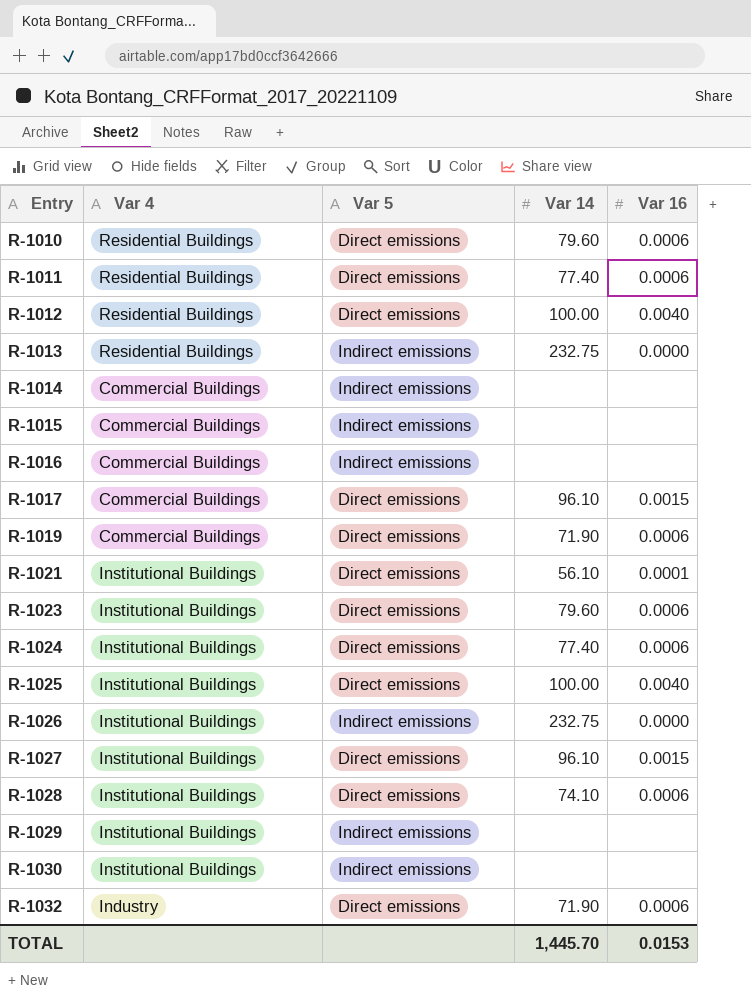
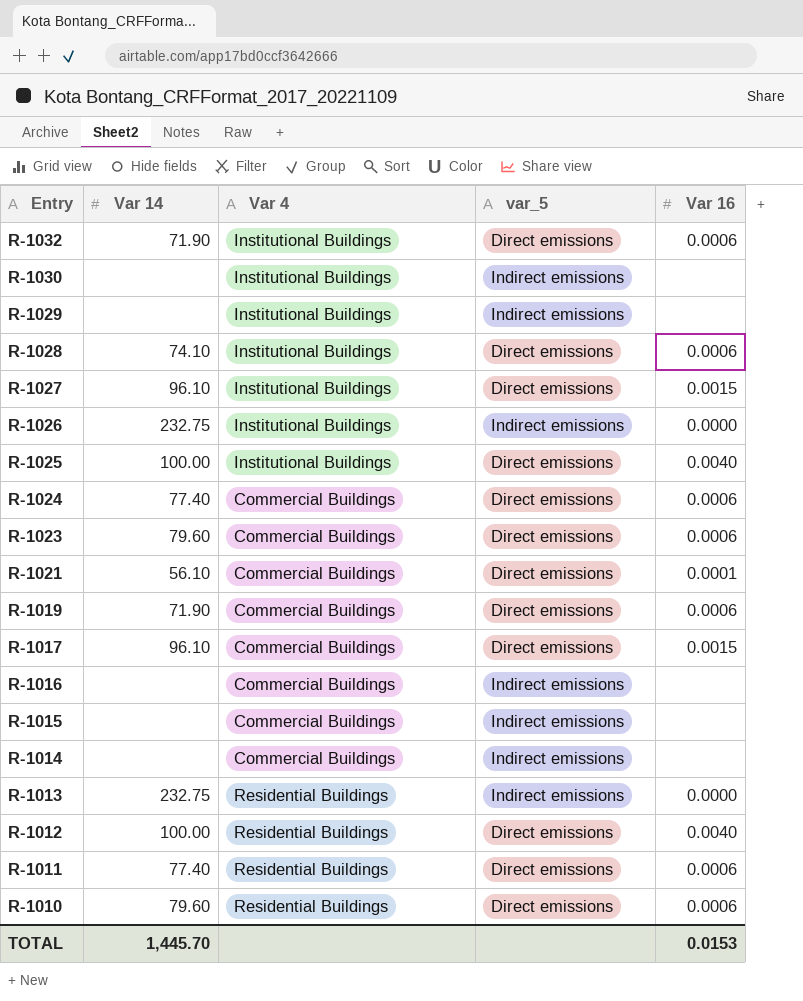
row order: Entry ascending -> Entry descending
column Var 14 | position: 4 -> 2
column name: Var 5 -> var_5
R-1032 | Var 4: Industry -> Institutional Buildings
R-1024 | Var 4: Institutional Buildings -> Commercial Buildings
R-1023 | Var 4: Institutional Buildings -> Commercial Buildings
R-1021 | Var 4: Institutional Buildings -> Commercial Buildings

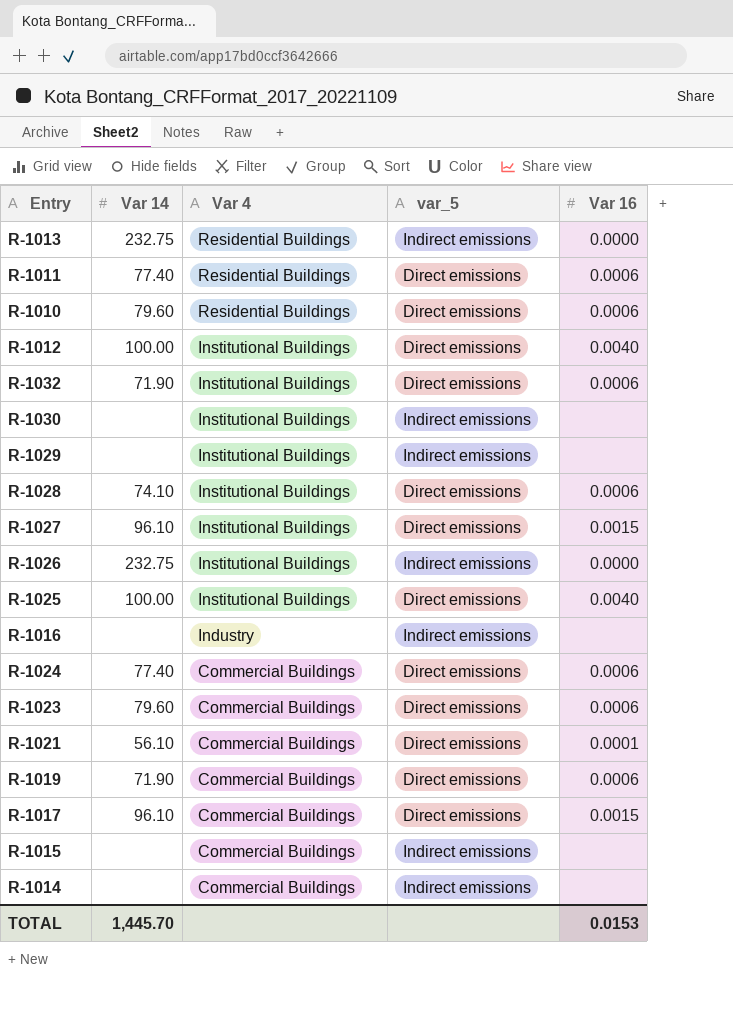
row order: Entry descending -> Var 4 descending
R-1012 | Var 4: Residential Buildings -> Institutional Buildings
R-1016 | Var 4: Commercial Buildings -> Industry

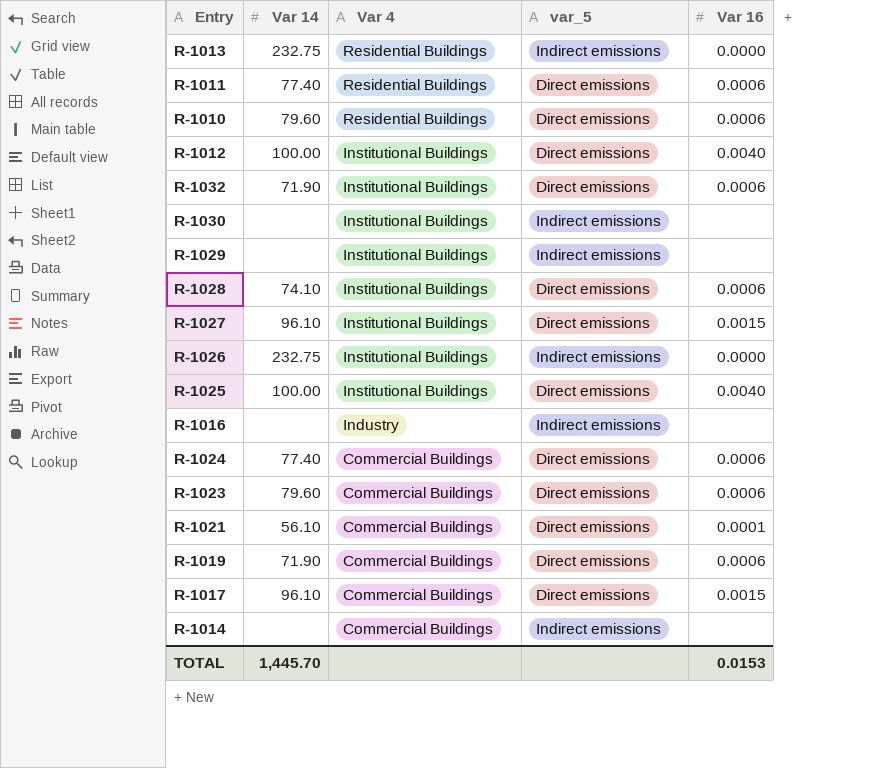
row R-1015: none | Commercial Buildings | Indirect emissions | none -> none

